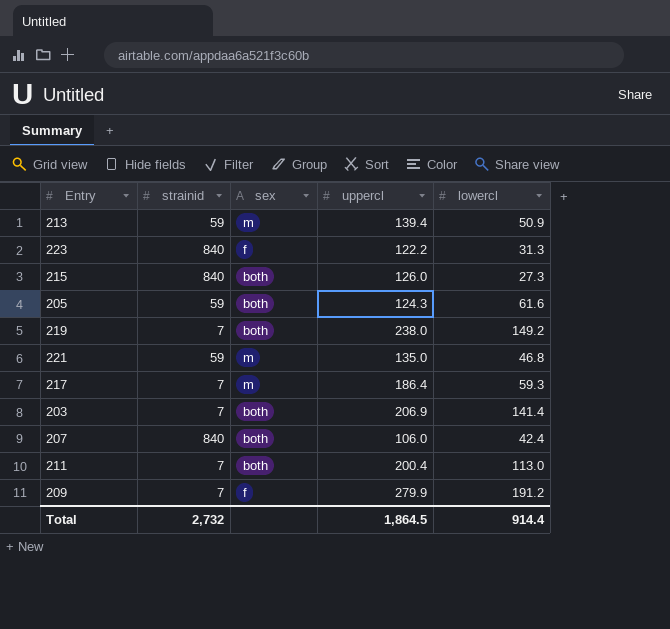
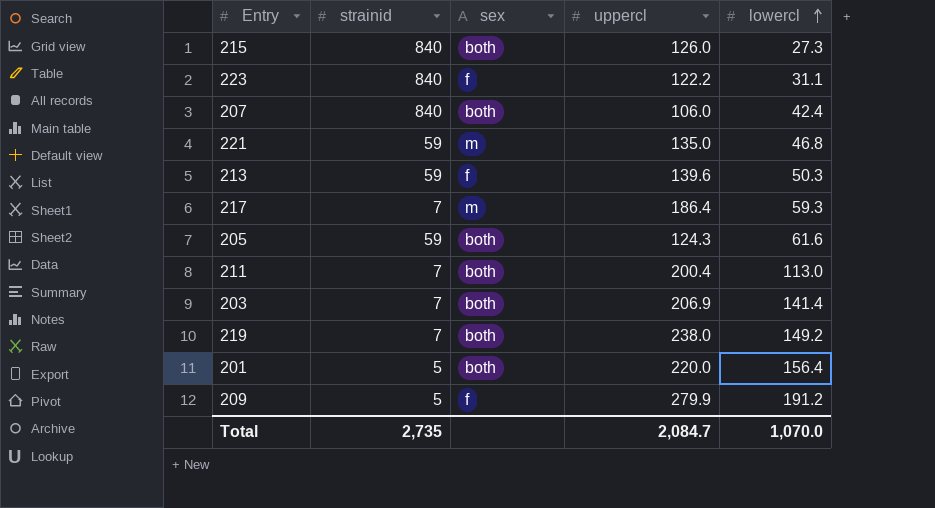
row order: none -> lowercl ascending
223 | lowercl: 31.3 -> 31.1
213 | sex: m -> f
213 | uppercl: 139.4 -> 139.6
213 | lowercl: 50.9 -> 50.3
row 201: none -> 5 | both | 220.0 | 156.4
209 | strainid: 7 -> 5
Total | strainid: 2,732 -> 2,735
Total | uppercl: 1,864.5 -> 2,084.7
Total | lowercl: 914.4 -> 1,070.0

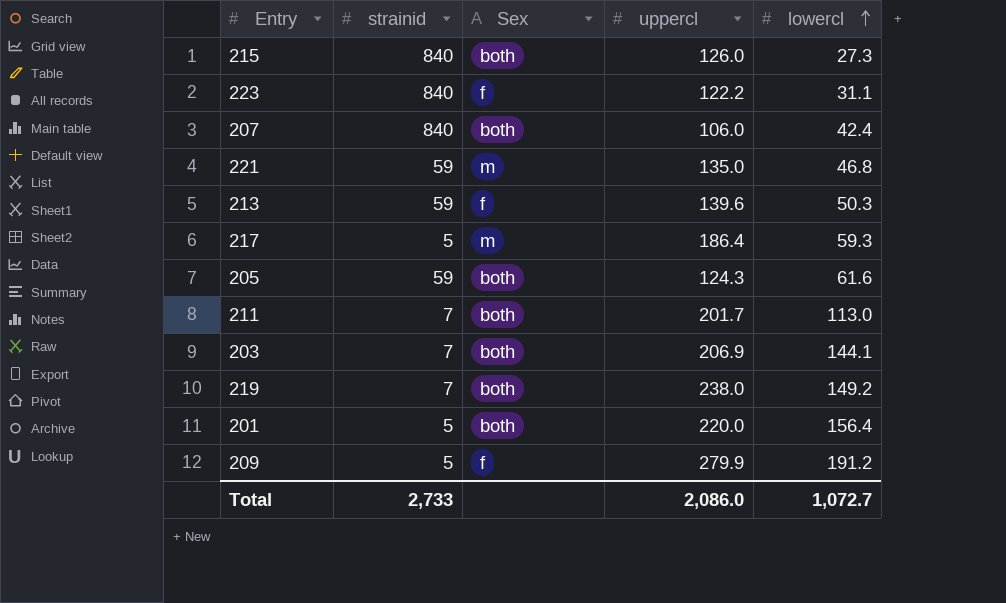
column name: sex -> Sex
217 | strainid: 7 -> 5
211 | uppercl: 200.4 -> 201.7
203 | lowercl: 141.4 -> 144.1
Total | strainid: 2,735 -> 2,733
Total | uppercl: 2,084.7 -> 2,086.0
Total | lowercl: 1,070.0 -> 1,072.7

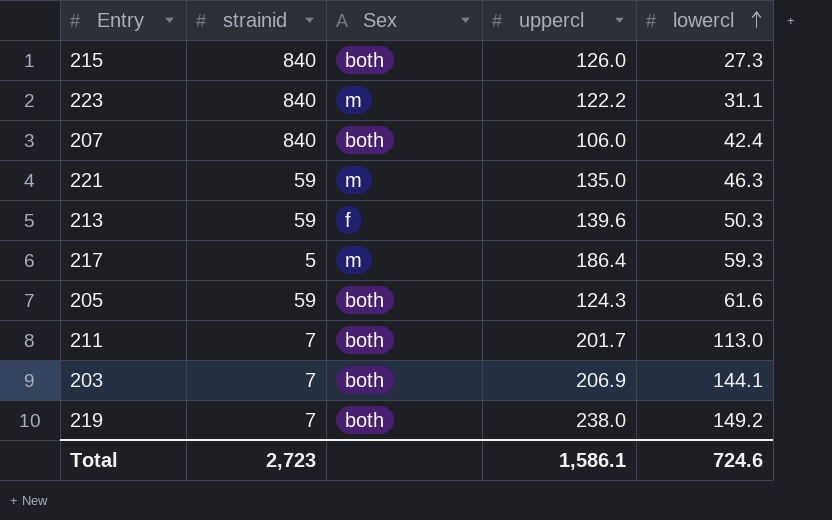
row 201: 5 | both | 220.0 | 156.4 -> none
row 209: 5 | f | 279.9 | 191.2 -> none
223 | Sex: f -> m
221 | lowercl: 46.8 -> 46.3
Total | strainid: 2,733 -> 2,723
Total | uppercl: 2,086.0 -> 1,586.1
Total | lowercl: 1,072.7 -> 724.6

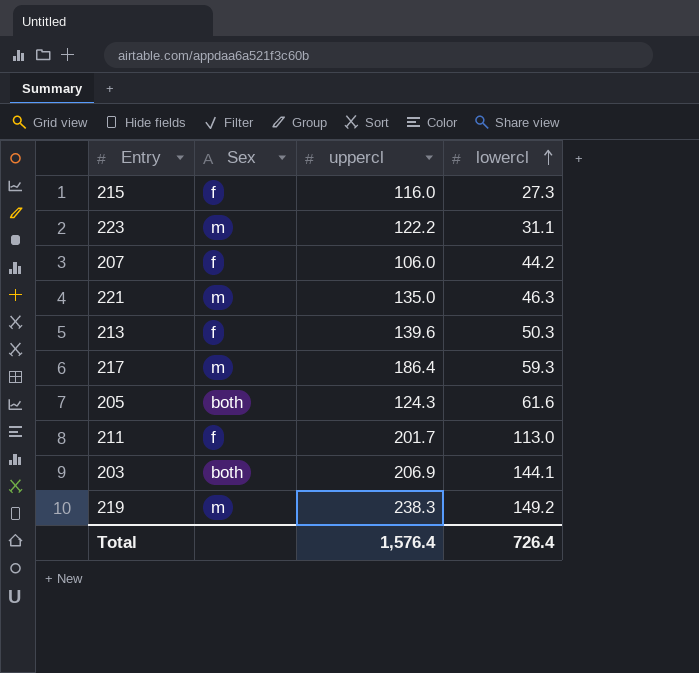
column strainid | position: 2 -> none
215 | Sex: both -> f
215 | uppercl: 126.0 -> 116.0
207 | Sex: both -> f
207 | lowercl: 42.4 -> 44.2
211 | Sex: both -> f
219 | Sex: both -> m
219 | uppercl: 238.0 -> 238.3
Total | uppercl: 1,586.1 -> 1,576.4
Total | lowercl: 724.6 -> 726.4

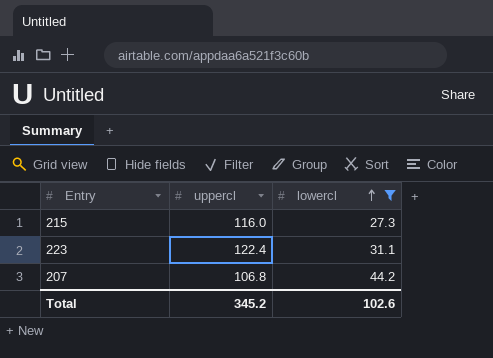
filter: none -> lowercl <= 44.2
column Sex | position: 2 -> none
223 | uppercl: 122.2 -> 122.4
207 | uppercl: 106.0 -> 106.8
Total | uppercl: 1,576.4 -> 345.2
Total | lowercl: 726.4 -> 102.6

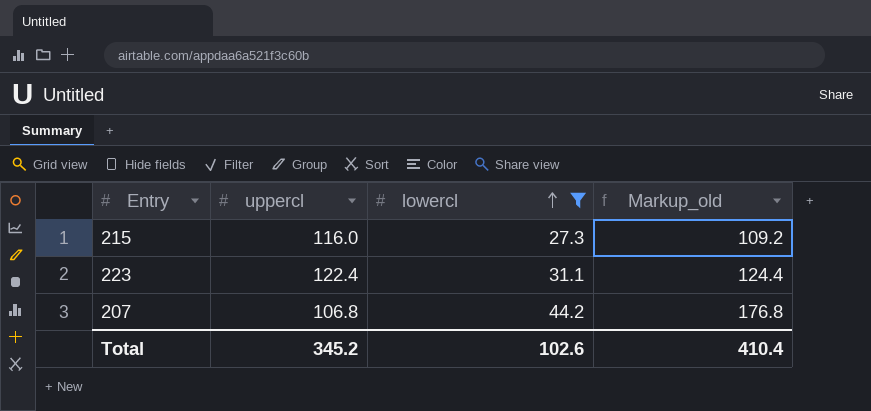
column Markup_old | formula: none -> [lowercl] * 4

